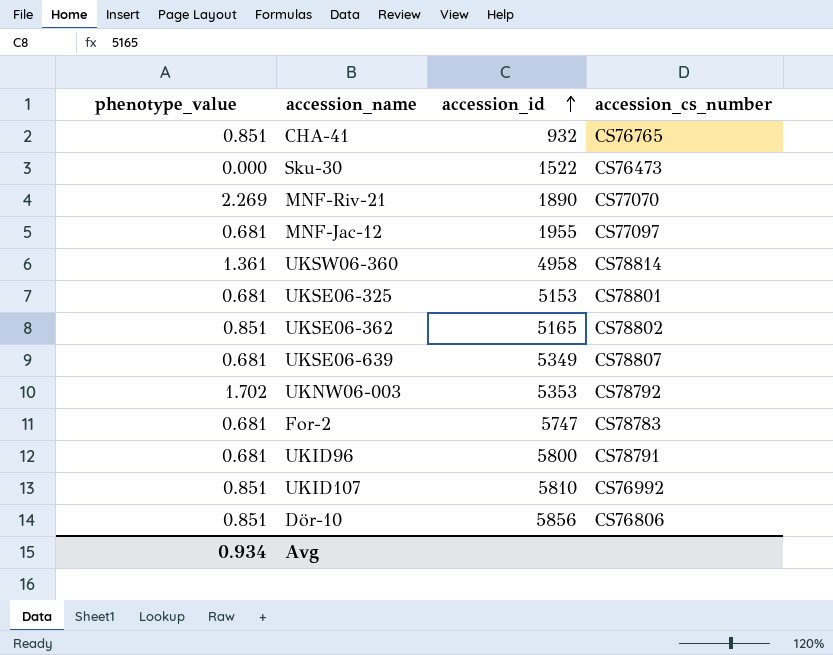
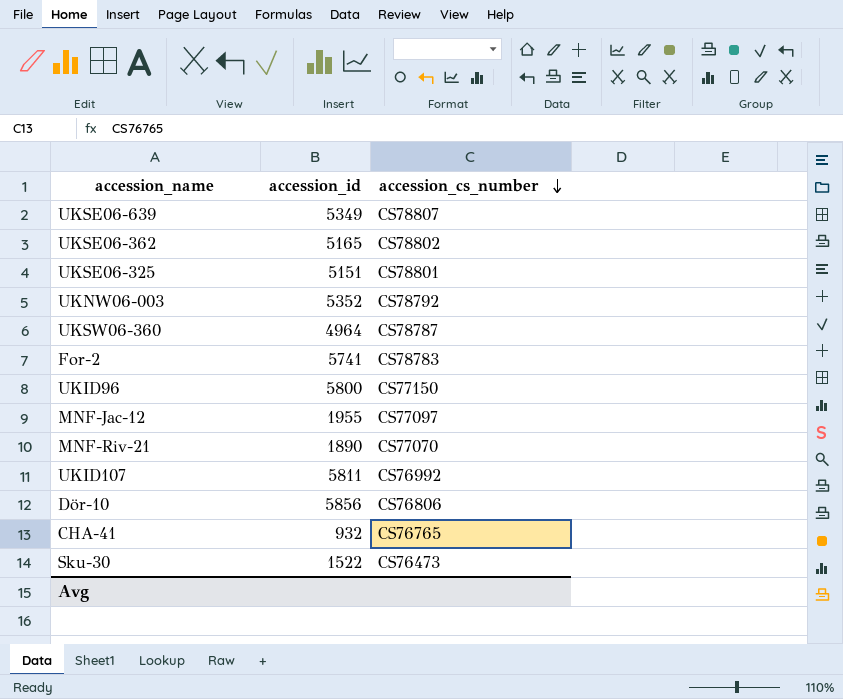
row order: accession_id ascending -> accession_cs_number descending
column phenotype_value | position: 1 -> none
UKSE06-325 | accession_id: 5153 -> 5151
UKNW06-003 | accession_id: 5353 -> 5352
UKSW06-360 | accession_id: 4958 -> 4964
UKSW06-360 | accession_cs_number: CS78814 -> CS78787
For-2 | accession_id: 5747 -> 5741
UKID96 | accession_cs_number: CS78791 -> CS77150
UKID107 | accession_id: 5810 -> 5811

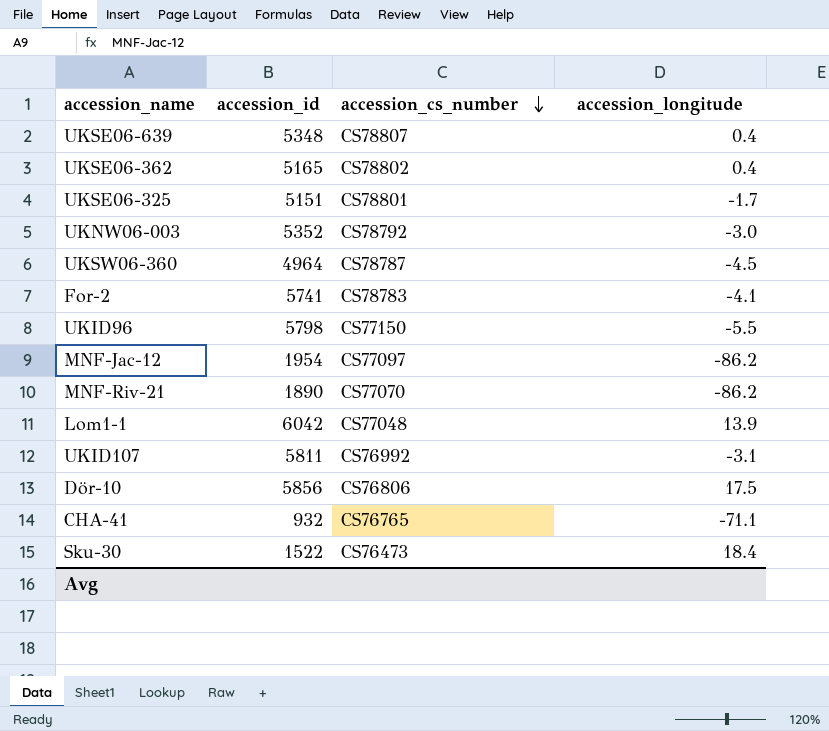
column accession_longitude | position: none -> 4
UKSE06-639 | accession_id: 5349 -> 5348
UKID96 | accession_id: 5800 -> 5798
MNF-Jac-12 | accession_id: 1955 -> 1954
row Lom1-1: none -> 6042 | CS77048 | 13.9

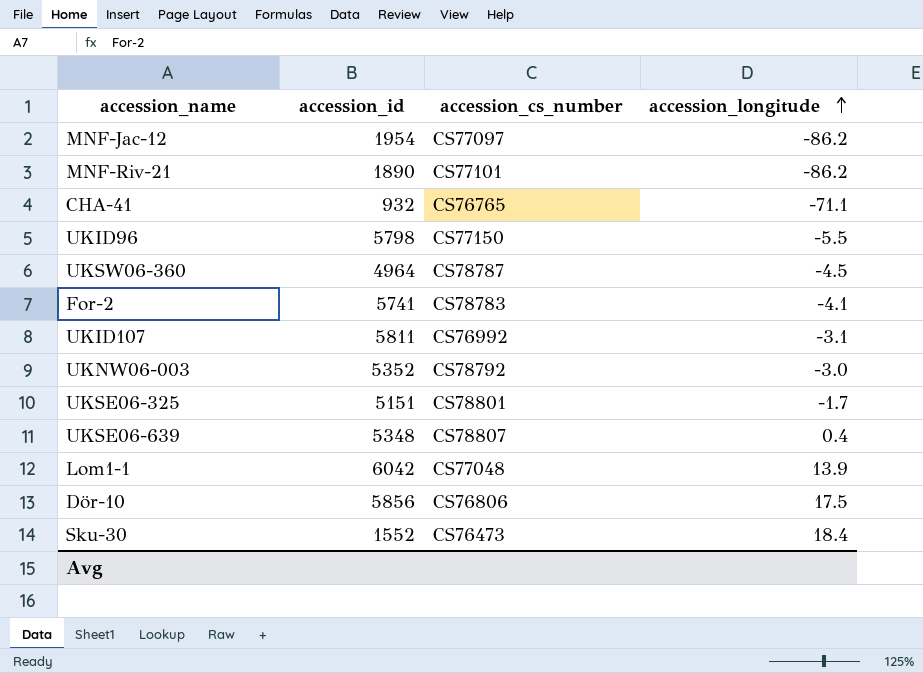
row order: accession_cs_number descending -> accession_longitude ascending
row UKSE06-362: 5165 | CS78802 | 0.4 -> none
MNF-Riv-21 | accession_cs_number: CS77070 -> CS77101
Sku-30 | accession_id: 1522 -> 1552

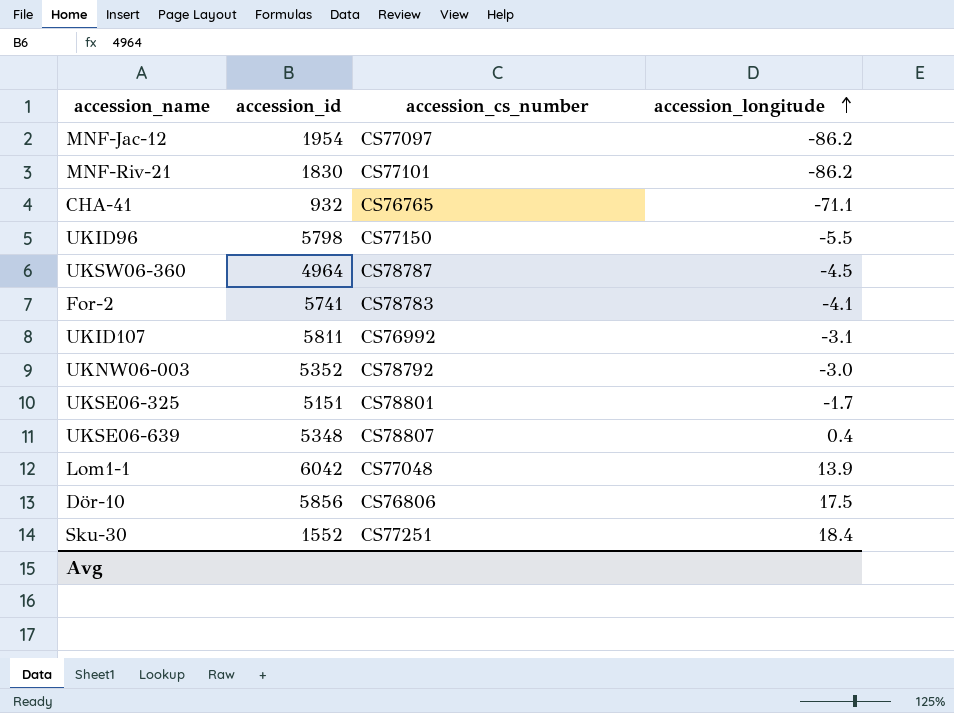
MNF-Riv-21 | accession_id: 1890 -> 1830
Sku-30 | accession_cs_number: CS76473 -> CS77251

